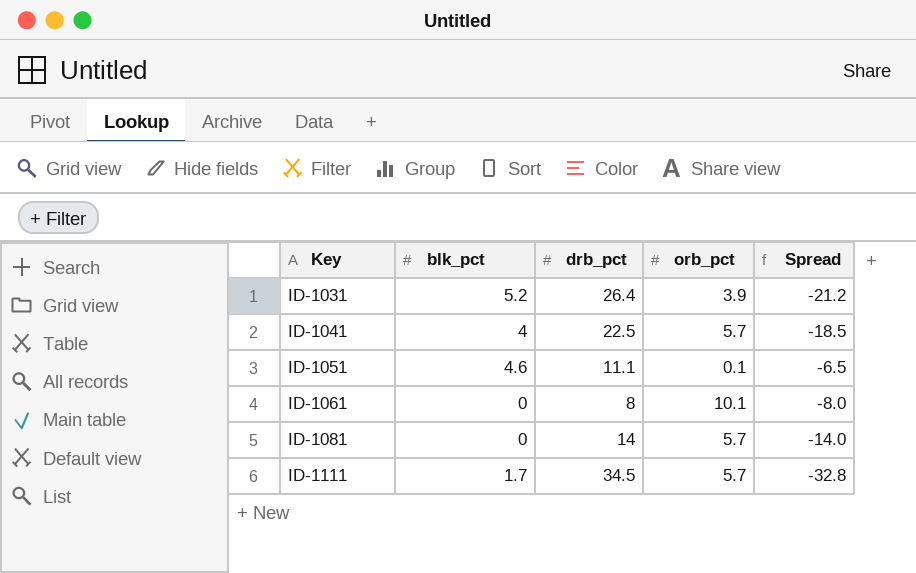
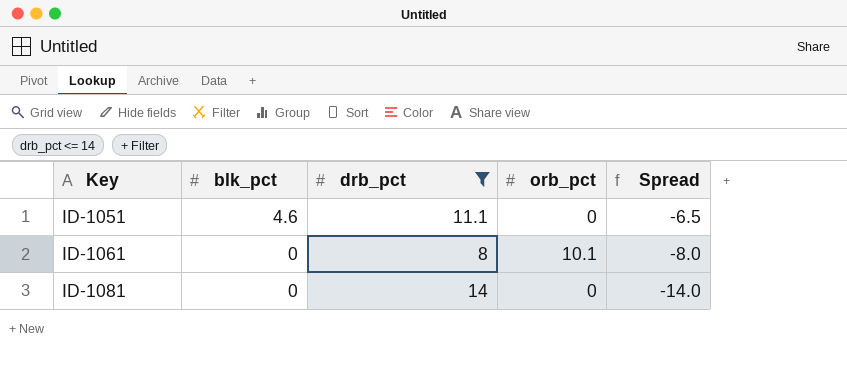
filter: none -> drb_pct <= 14
ID-1051 | orb_pct: 0.1 -> 0
ID-1081 | orb_pct: 5.7 -> 0

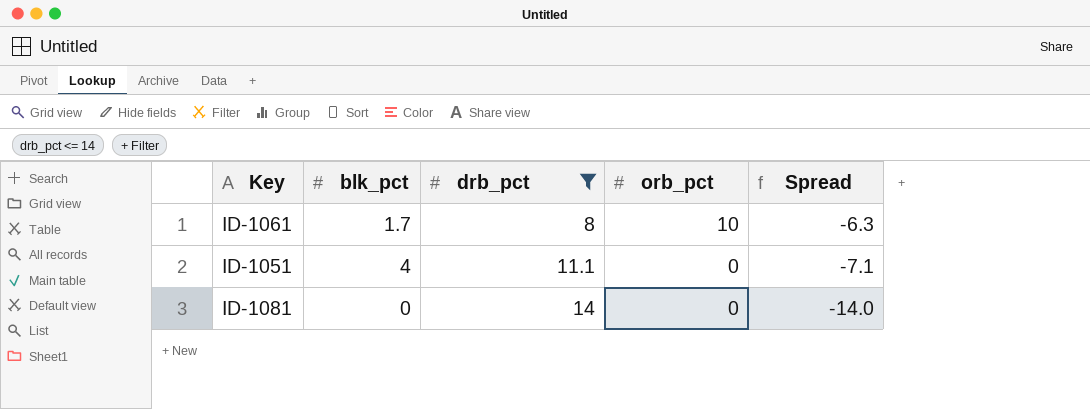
row order: Key ascending -> drb_pct ascending
ID-1061 | blk_pct: 0 -> 1.7
ID-1061 | orb_pct: 10.1 -> 10
ID-1061 | Spread: -8.0 -> -6.3
ID-1051 | blk_pct: 4.6 -> 4
ID-1051 | Spread: -6.5 -> -7.1

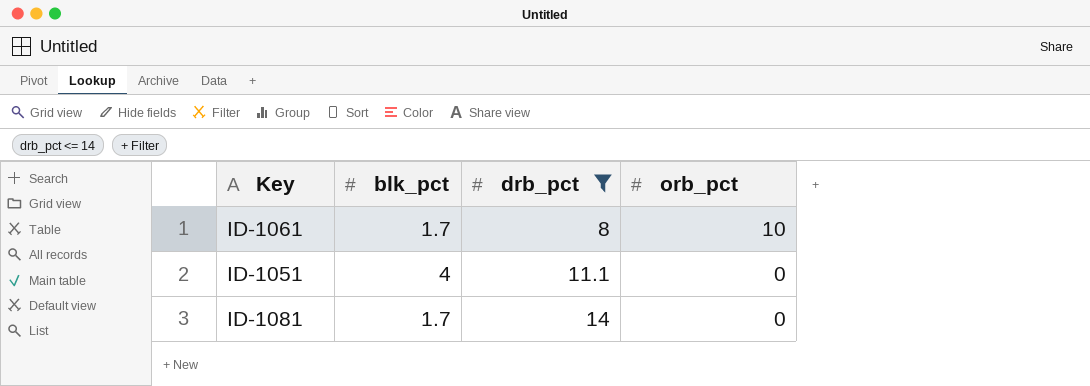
column Spread | formula: [blk_pct] - [drb_pct] -> none
ID-1081 | blk_pct: 0 -> 1.7

